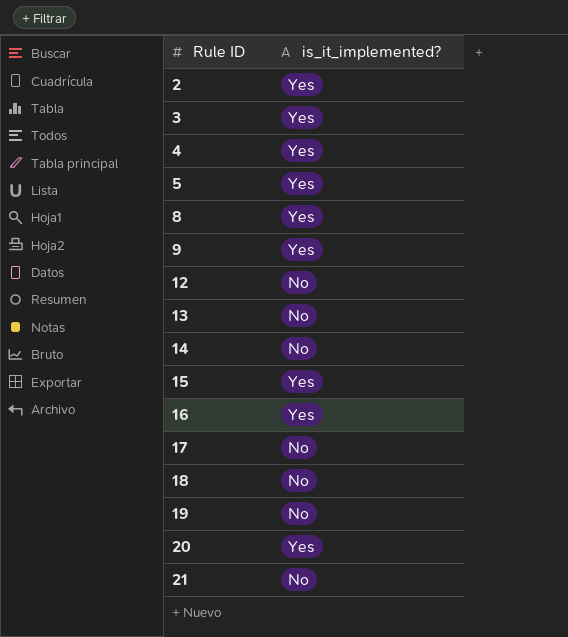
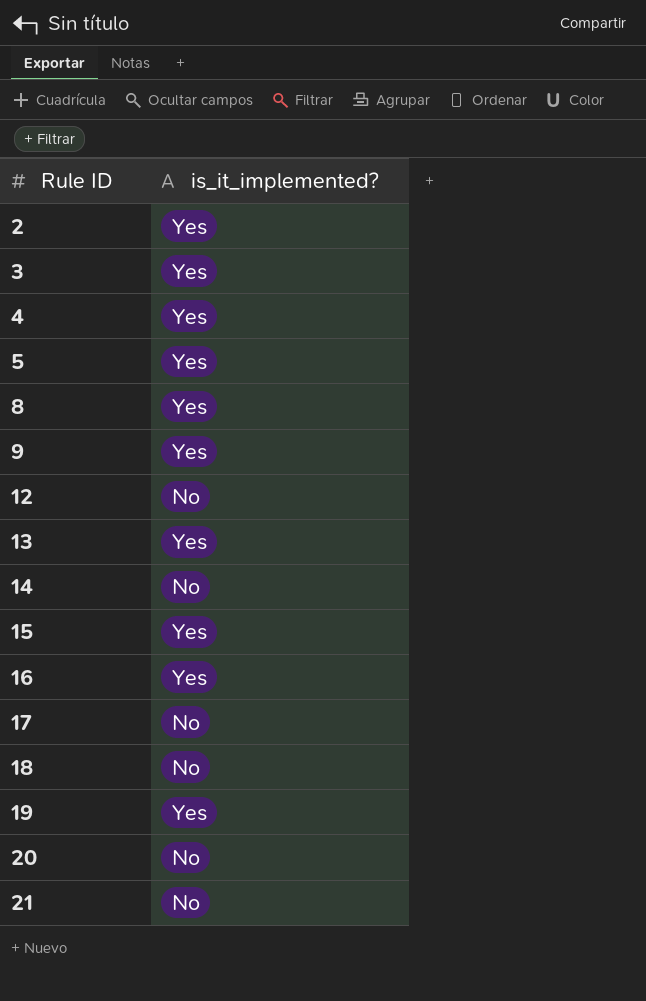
13 | is_it_implemented?: No -> Yes
19 | is_it_implemented?: No -> Yes
20 | is_it_implemented?: Yes -> No

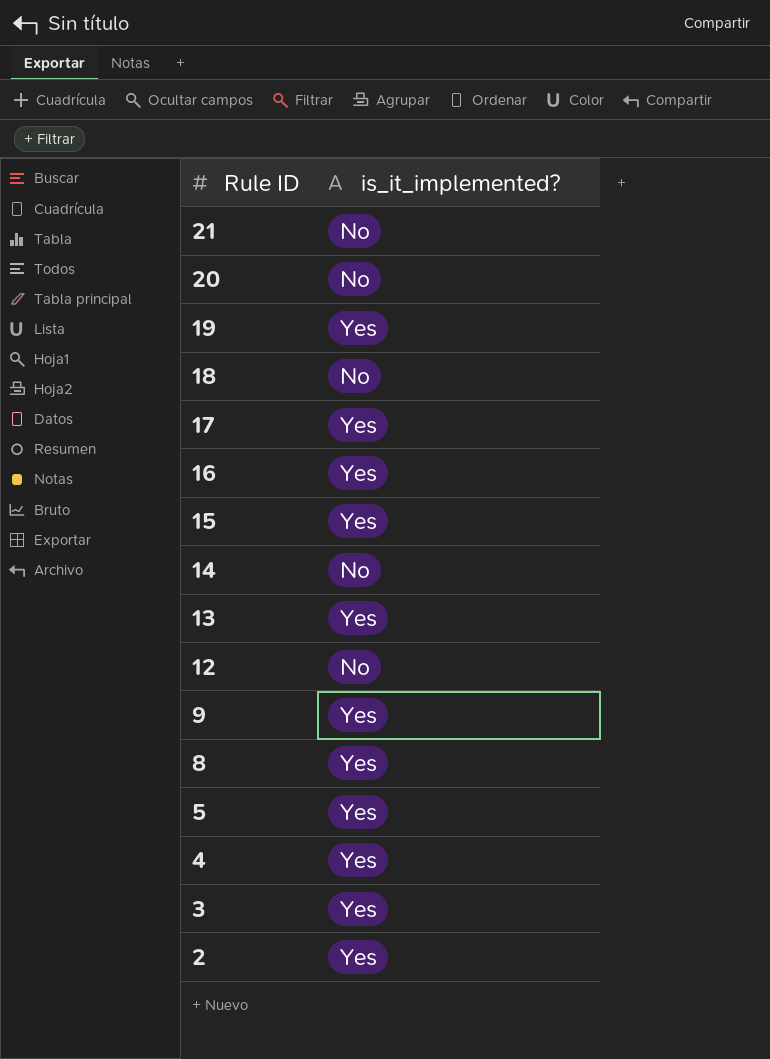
row order: Rule ID ascending -> Rule ID descending
17 | is_it_implemented?: No -> Yes

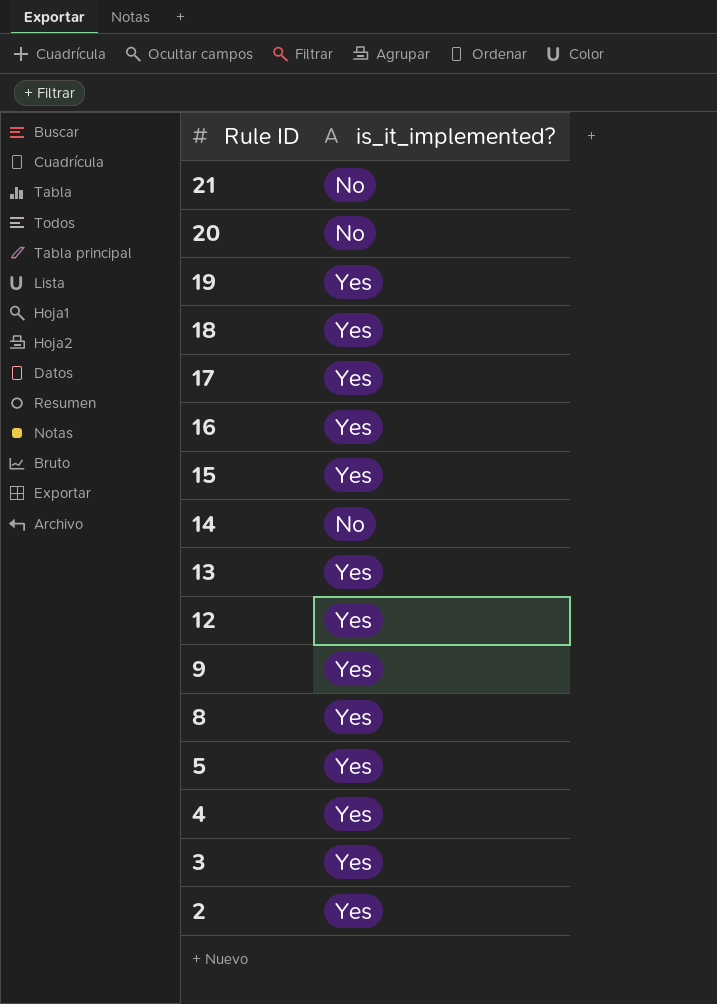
18 | is_it_implemented?: No -> Yes
12 | is_it_implemented?: No -> Yes

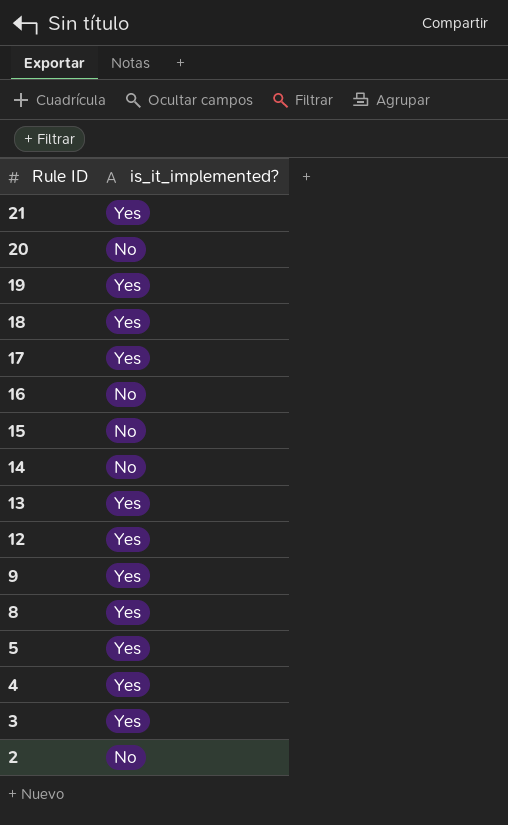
21 | is_it_implemented?: No -> Yes
16 | is_it_implemented?: Yes -> No
15 | is_it_implemented?: Yes -> No
2 | is_it_implemented?: Yes -> No

